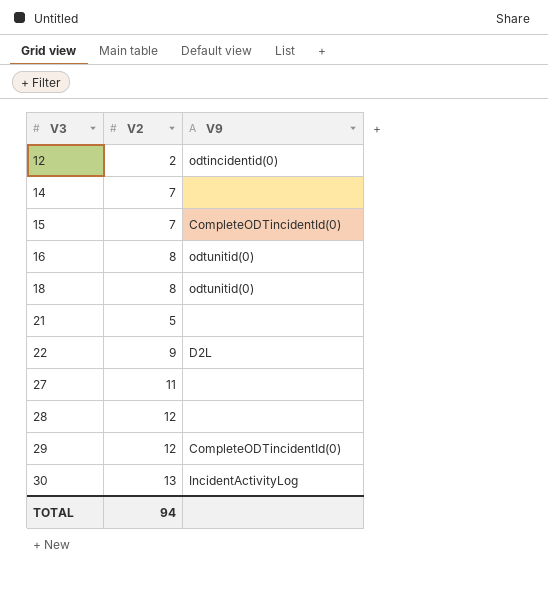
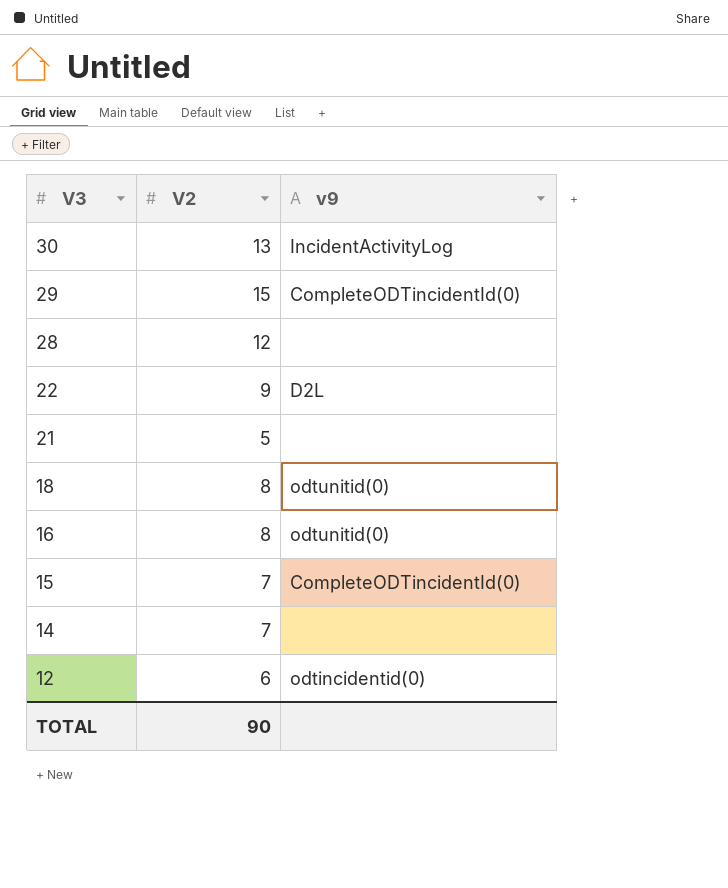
row order: V3 ascending -> V3 descending
column name: V9 -> v9
row 27: 11 | none -> none
29 | V2: 12 -> 15
12 | V2: 2 -> 6
TOTAL | V2: 94 -> 90

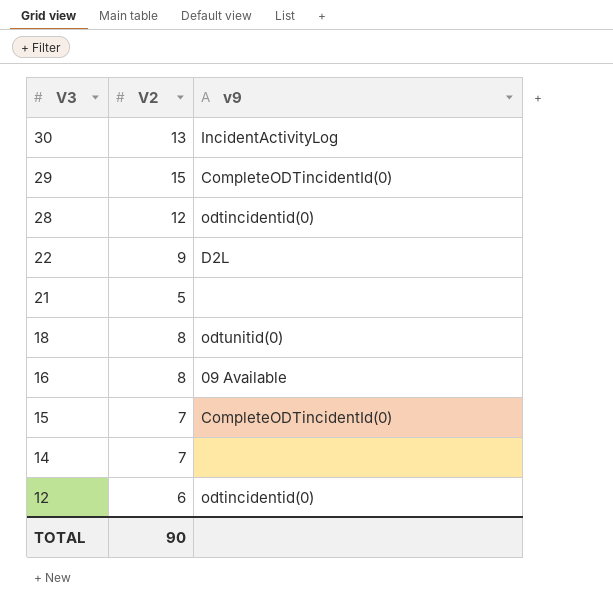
28 | v9: none -> odtincidentid(0)
16 | v9: odtunitid(0) -> 09 Available

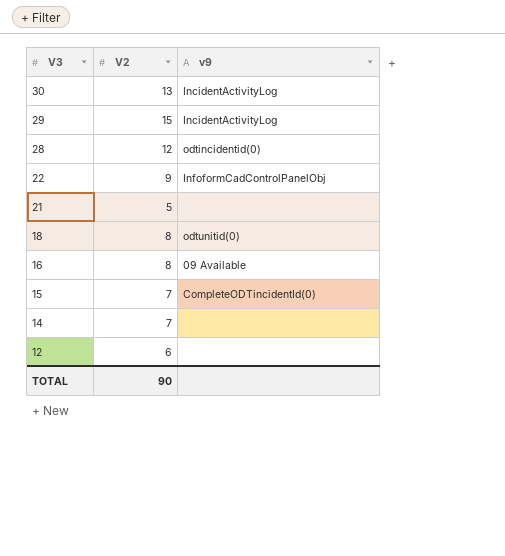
29 | v9: CompleteODTincidentId(0) -> IncidentActivityLog
22 | v9: D2L -> InfoformCadControlPanelObj
12 | v9: odtincidentid(0) -> none

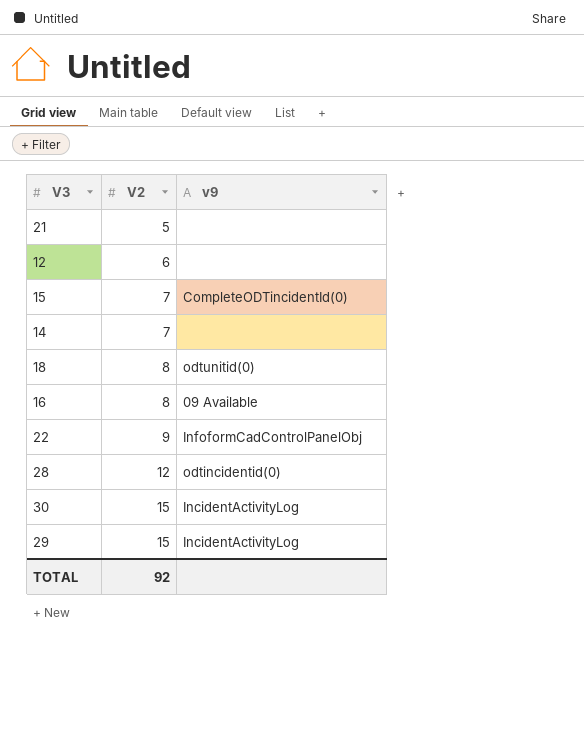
row order: V3 descending -> V2 ascending
30 | V2: 13 -> 15
TOTAL | V2: 90 -> 92

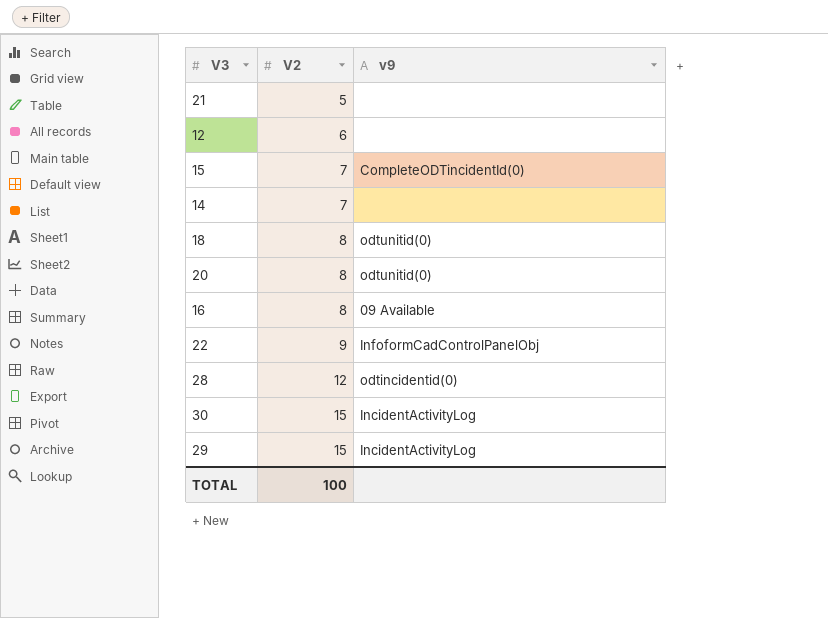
row 20: none -> 8 | odtunitid(0)
TOTAL | V2: 92 -> 100

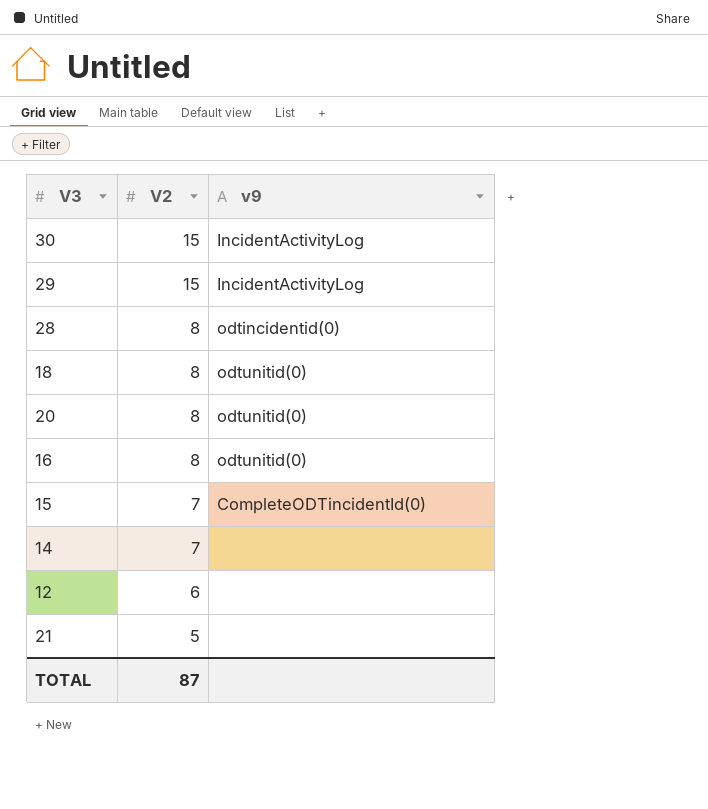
row order: V2 ascending -> V2 descending
row 22: 9 | InfoformCadControlPanelObj -> none
28 | V2: 12 -> 8
16 | v9: 09 Available -> odtunitid(0)
TOTAL | V2: 100 -> 87

